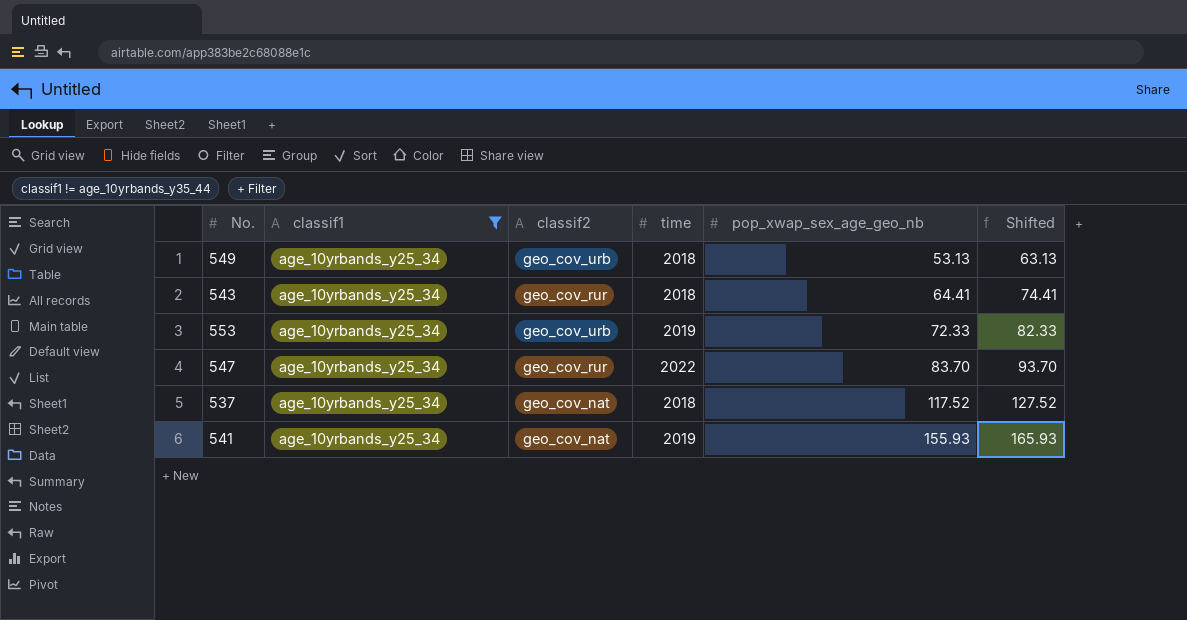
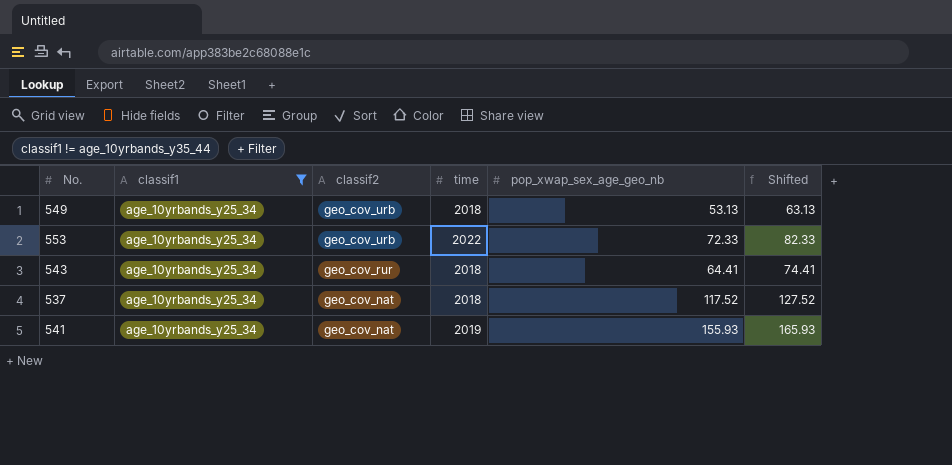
row order: pop_xwap_sex_age_geo_nb ascending -> classif2 descending
row 547: age_10yrbands_y25_34 | geo_cov_rur | 2022 | 83.70 | 93.70 -> none
553 | time: 2019 -> 2022

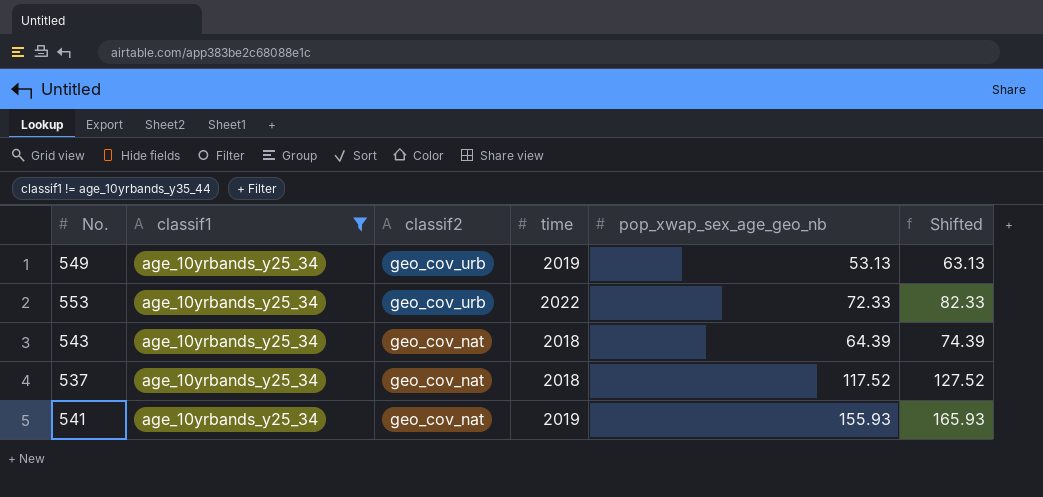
549 | time: 2018 -> 2019
543 | classif2: geo_cov_rur -> geo_cov_nat
543 | pop_xwap_sex_age_geo_nb: 64.41 -> 64.39
543 | Shifted: 74.41 -> 74.39

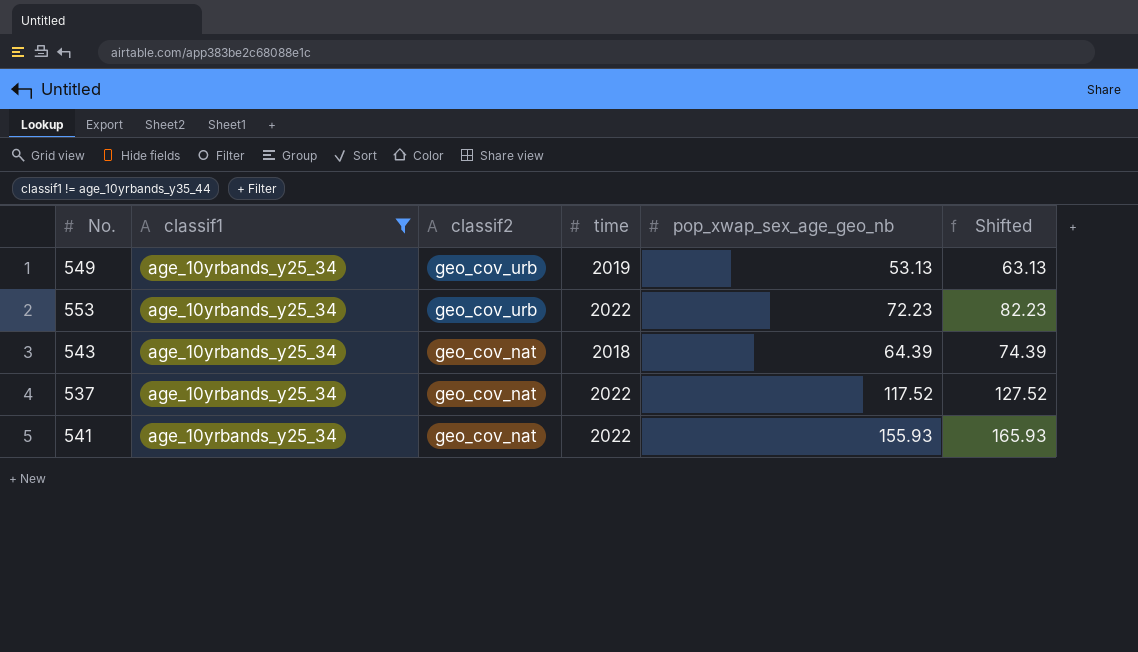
553 | pop_xwap_sex_age_geo_nb: 72.33 -> 72.23
553 | Shifted: 82.33 -> 82.23
537 | time: 2018 -> 2022
541 | time: 2019 -> 2022

